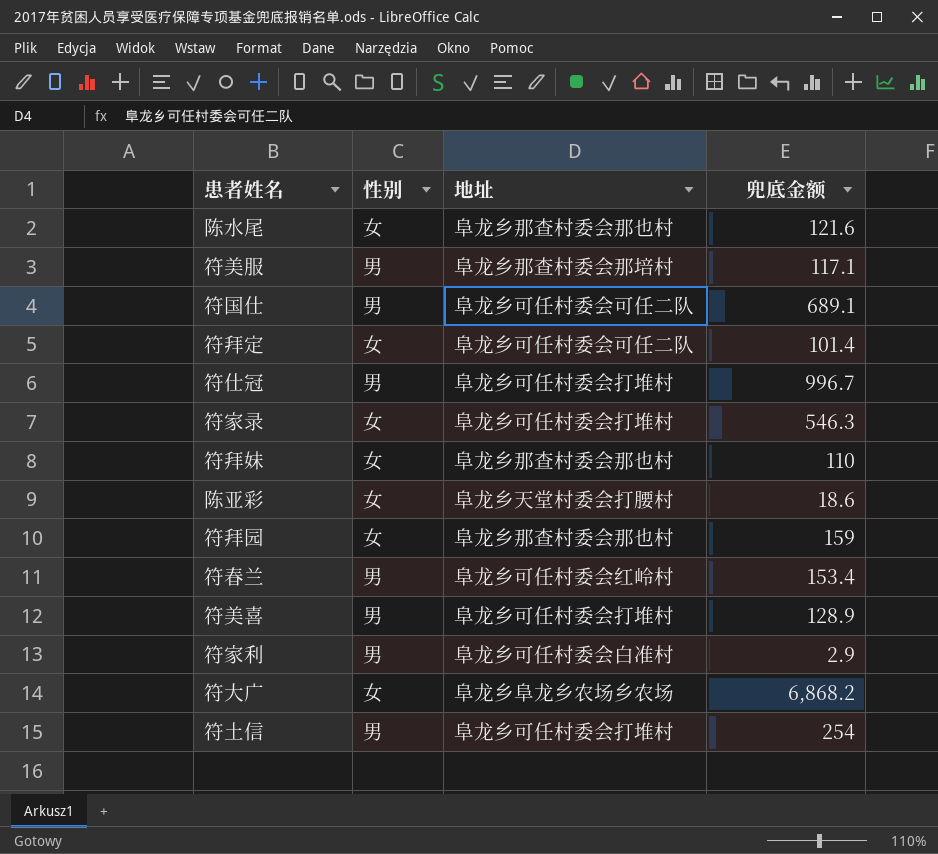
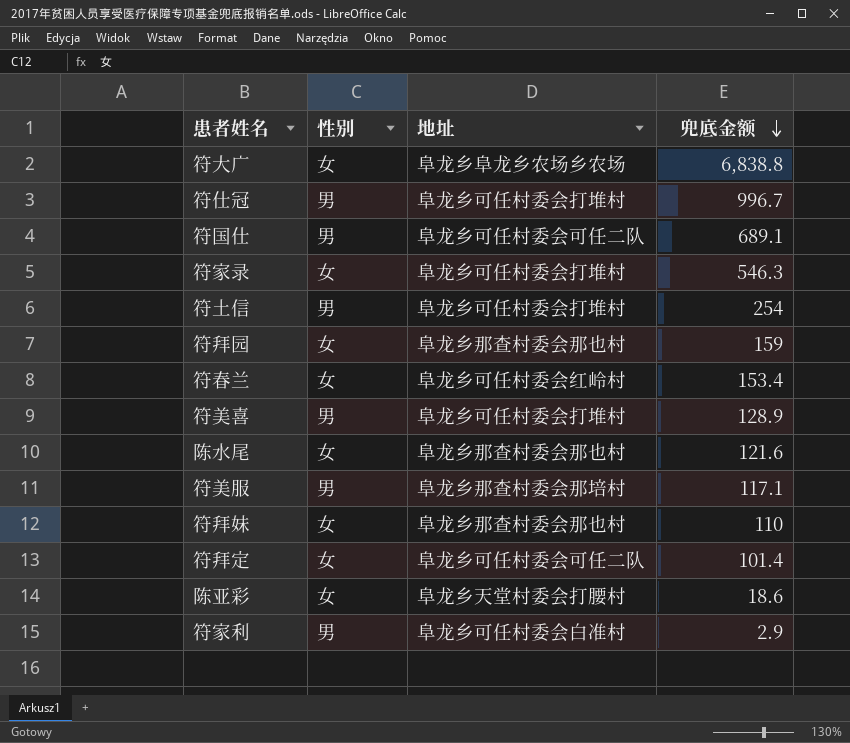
row order: none -> 兜底金额 descending
符大广 | 兜底金额: 6,868.2 -> 6,838.8
符春兰 | 性别: 男 -> 女

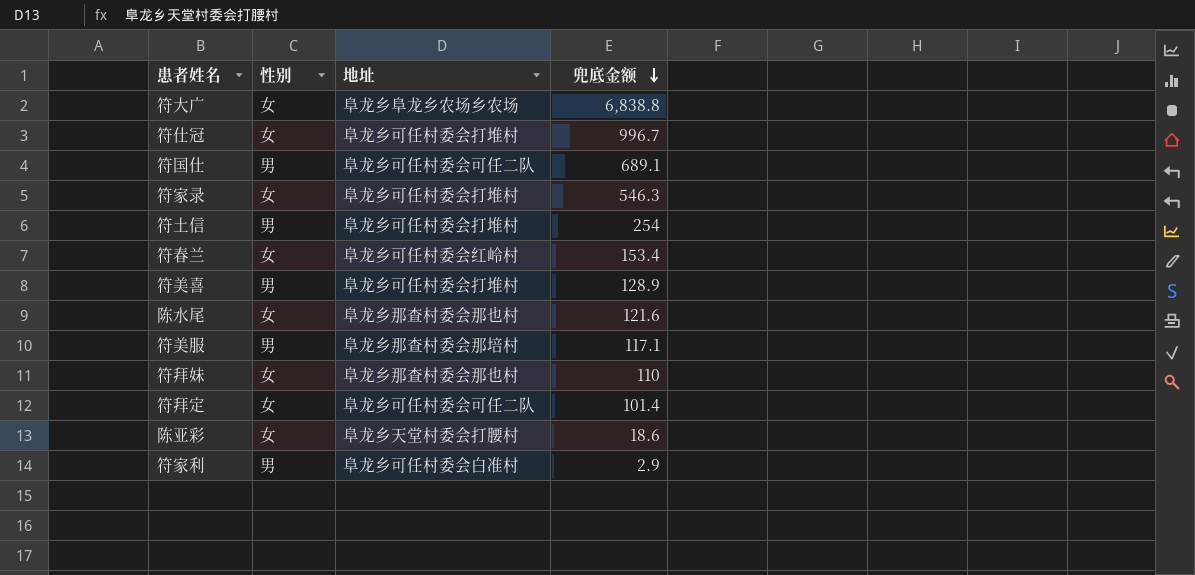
row 符拜园: 女 | 阜龙乡那查村委会那也村 | 159 -> none
符仕冠 | 性别: 男 -> 女

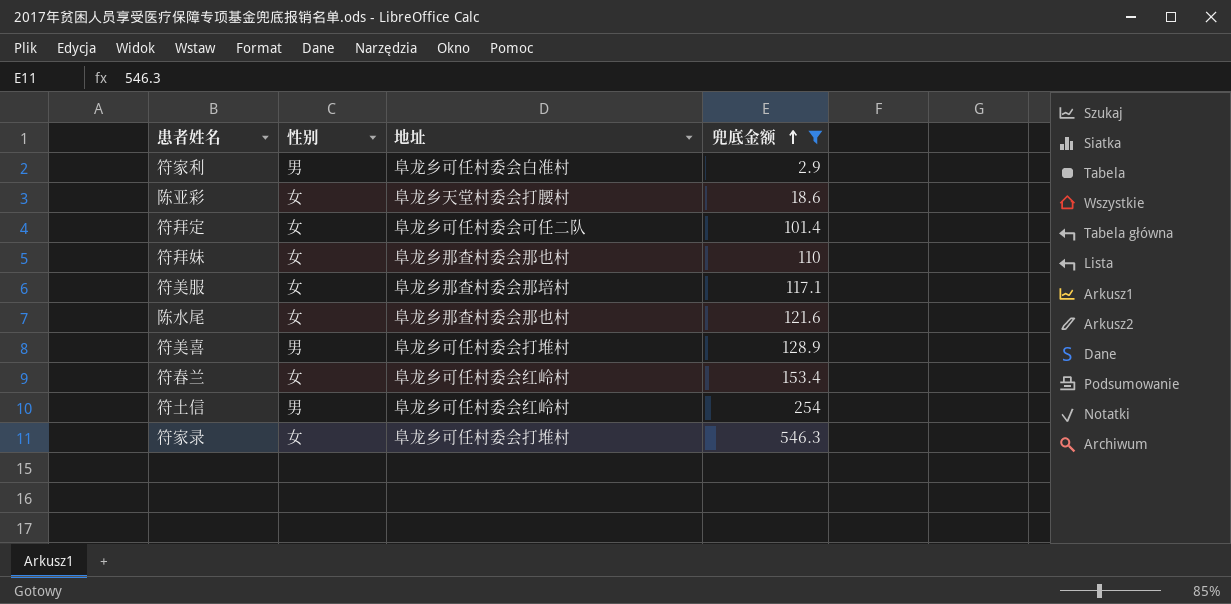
filter: none -> 兜底金额 <= 546.3
row order: 兜底金额 descending -> 兜底金额 ascending
符美服 | 性别: 男 -> 女
符土信 | 地址: 阜龙乡可任村委会打堆村 -> 阜龙乡可任村委会红岭村

